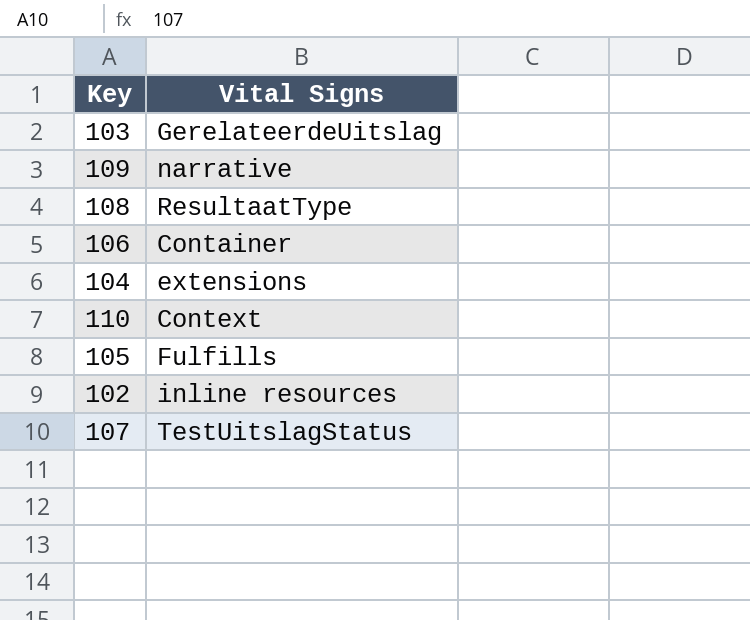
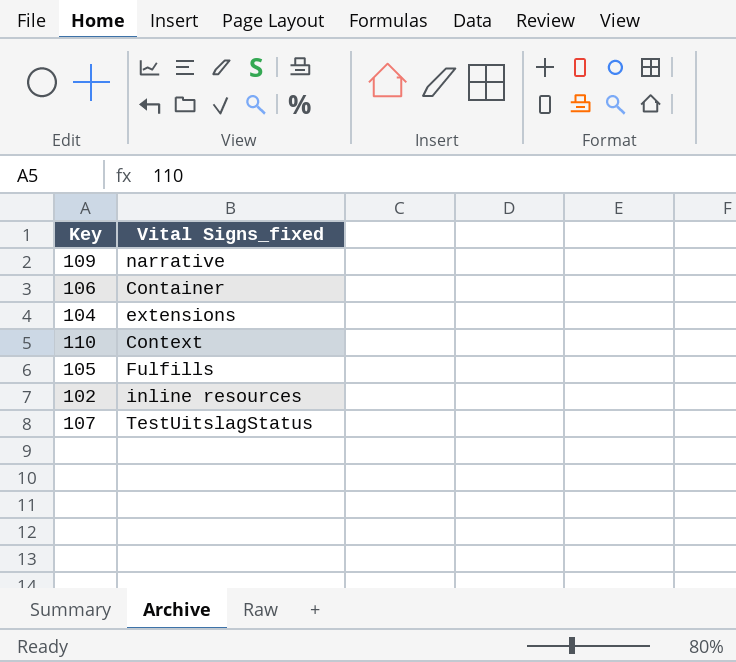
column name: Vital Signs -> Vital Signs_fixed
row 103: GerelateerdeUitslag -> none
row 108: ResultaatType -> none

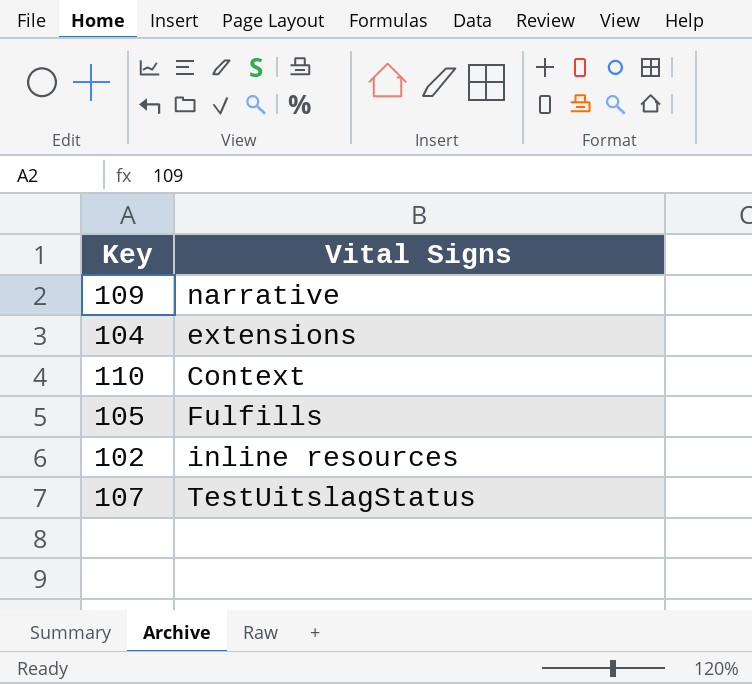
column name: Vital Signs_fixed -> Vital Signs
row 106: Container -> none

